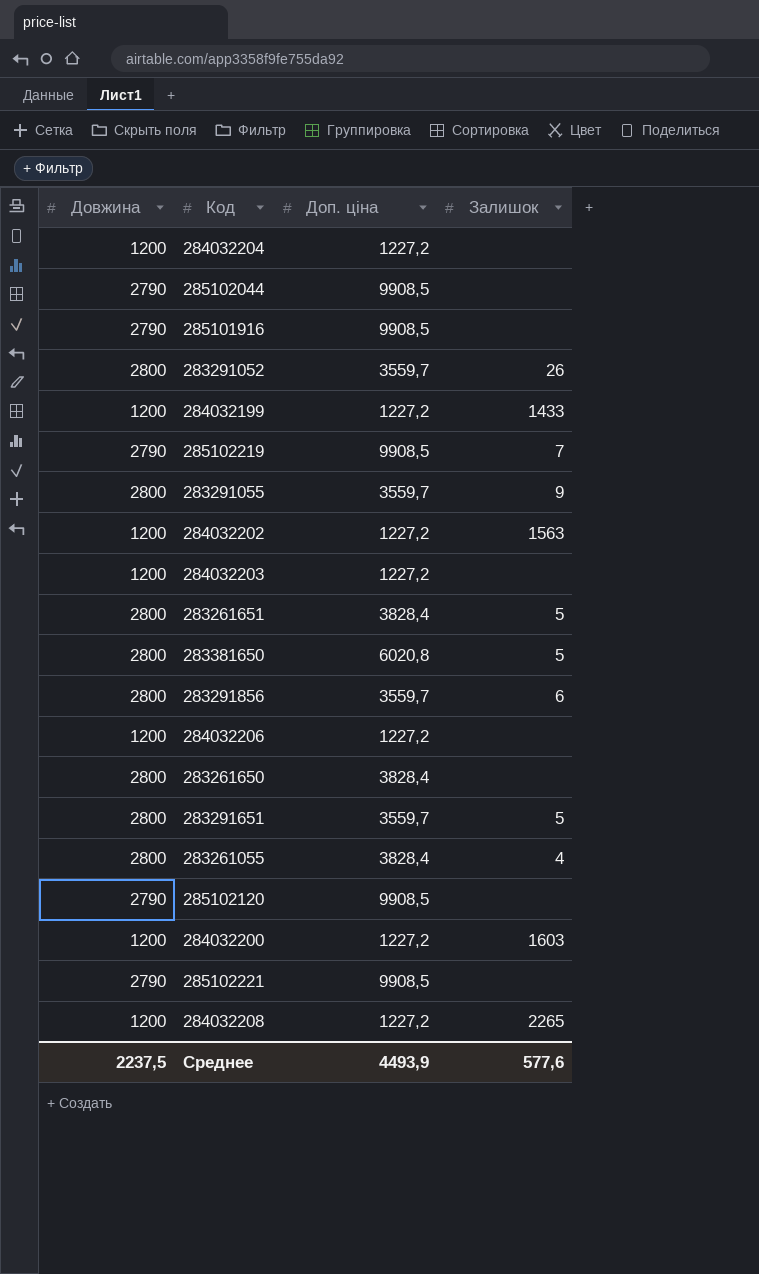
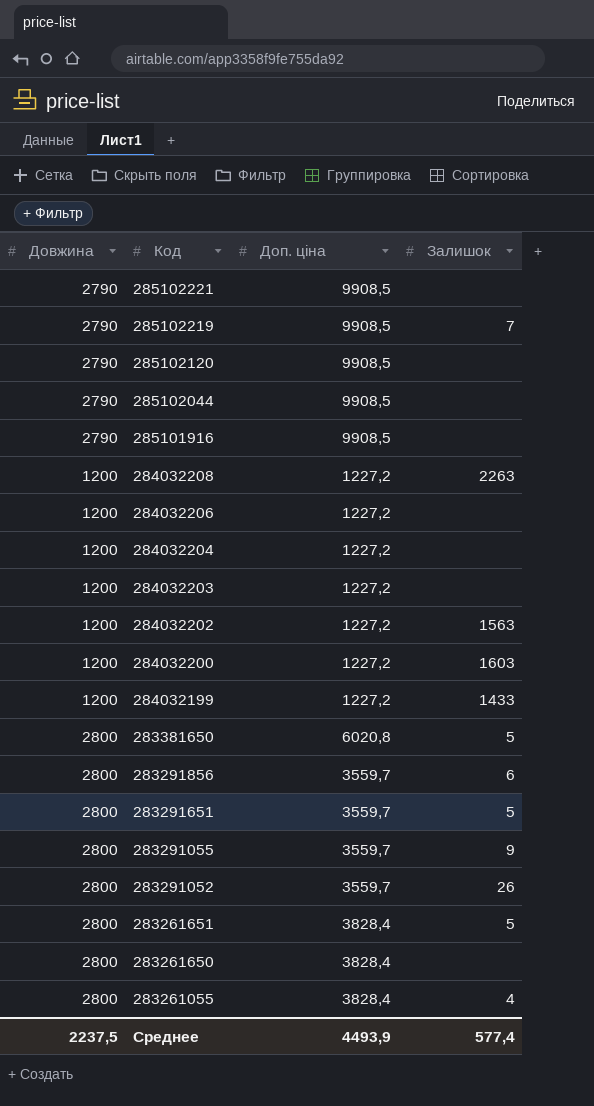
row order: none -> Код descending
284032208 | Залишок: 2265 -> 2263
Среднее | Залишок: 577,6 -> 577,4

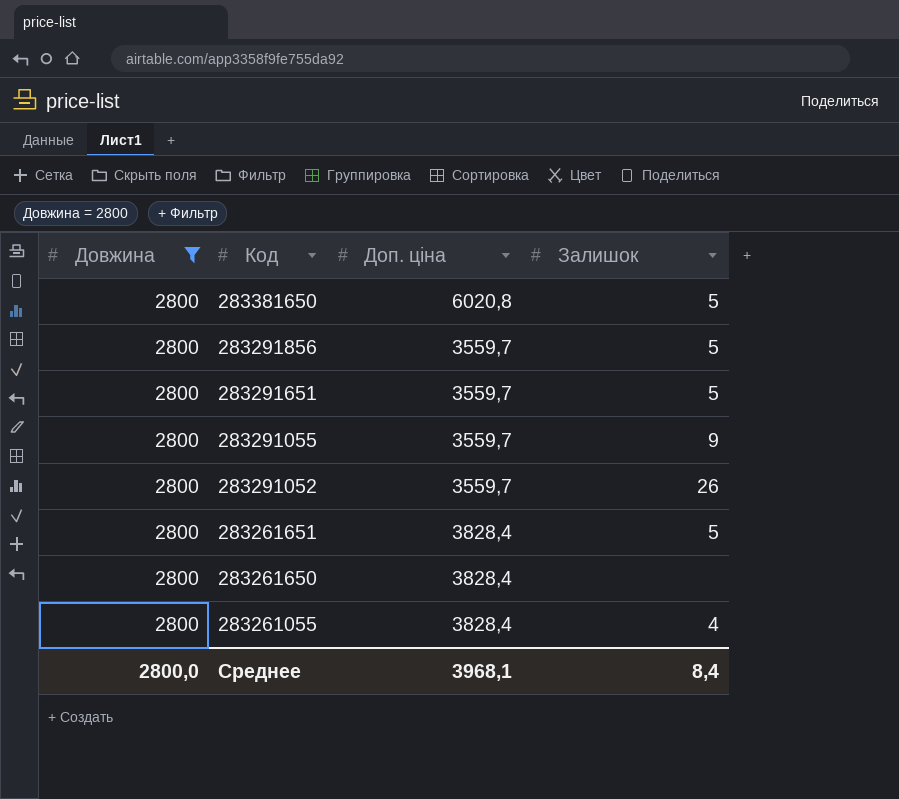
filter: none -> Довжина = 2800
283291856 | Залишок: 6 -> 5
Среднее | Довжина: 2237,5 -> 2800,0
Среднее | Доп. ціна: 4493,9 -> 3968,1
Среднее | Залишок: 577,4 -> 8,4

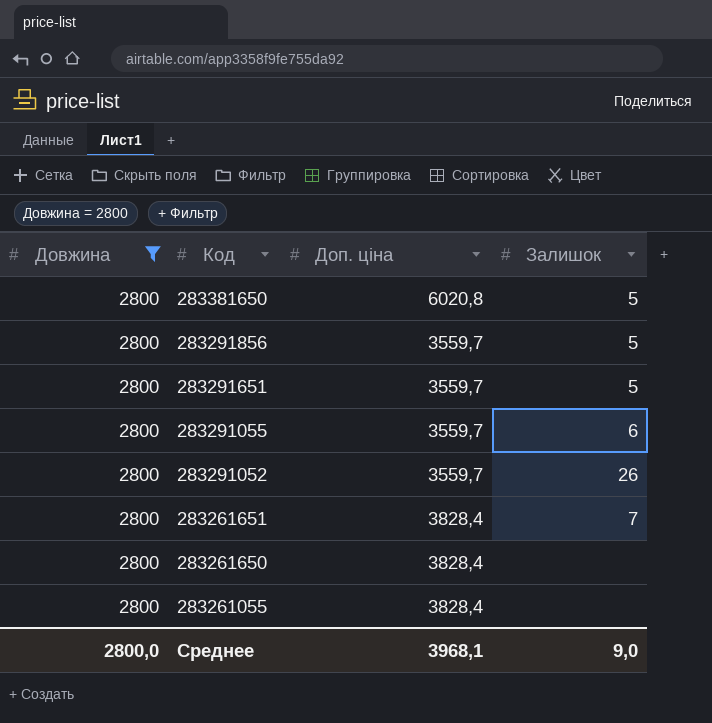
283291055 | Залишок: 9 -> 6
283261651 | Залишок: 5 -> 7
283261055 | Залишок: 4 -> none
Среднее | Залишок: 8,4 -> 9,0

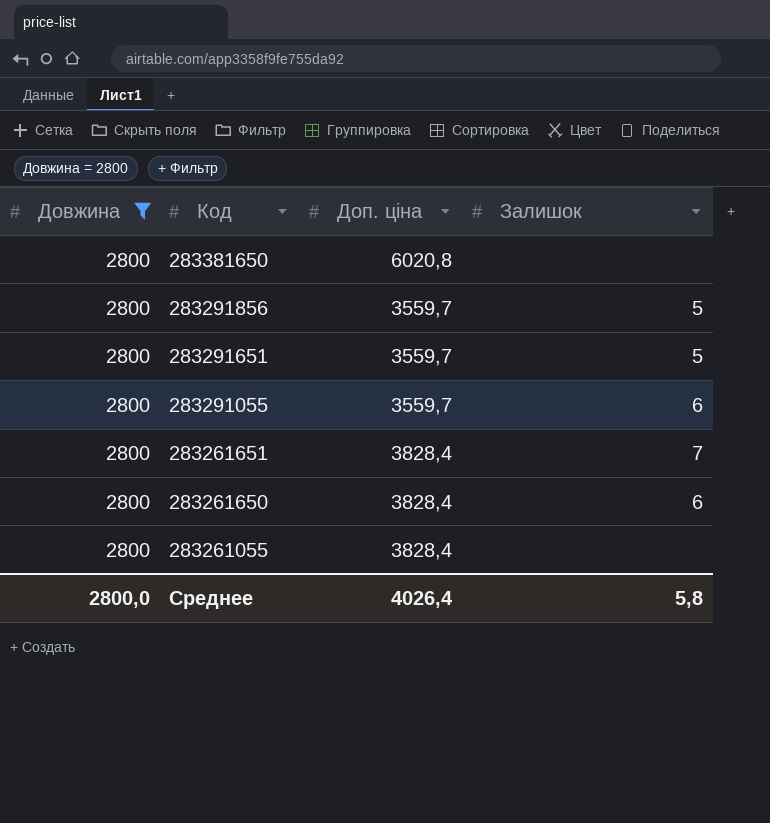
row 283291052: 2800 | 3559,7 | 26 -> none
283381650 | Залишок: 5 -> none
283261650 | Залишок: none -> 6
Среднее | Доп. ціна: 3968,1 -> 4026,4
Среднее | Залишок: 9,0 -> 5,8

